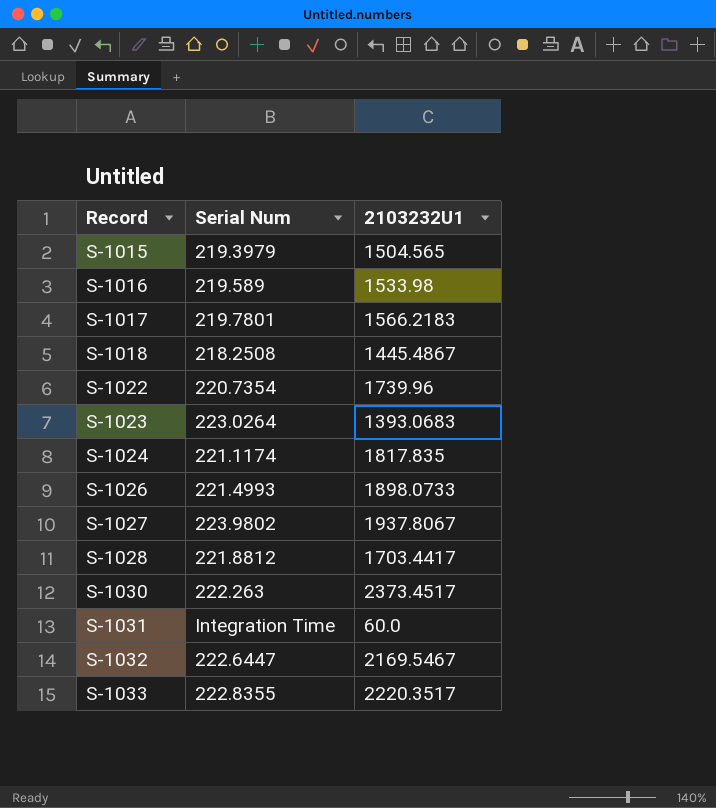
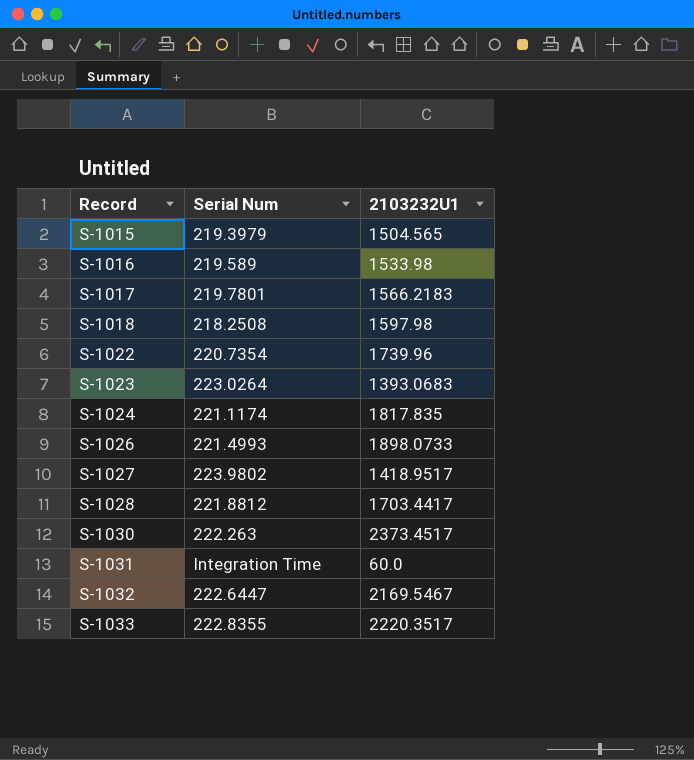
S-1018 | 2103232U1: 1445.4867 -> 1597.98
S-1027 | 2103232U1: 1937.8067 -> 1418.9517

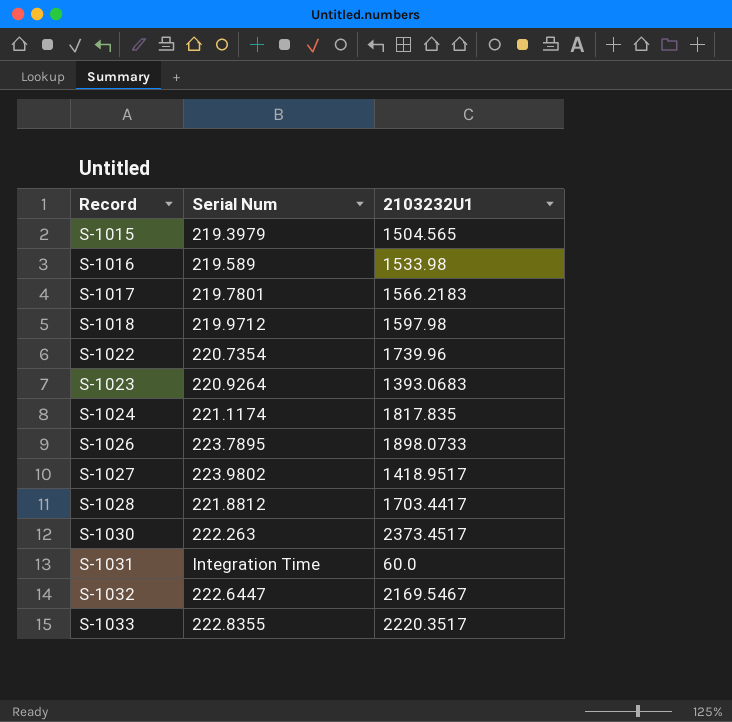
S-1018 | Serial Num: 218.2508 -> 219.9712
S-1023 | Serial Num: 223.0264 -> 220.9264
S-1026 | Serial Num: 221.4993 -> 223.7895

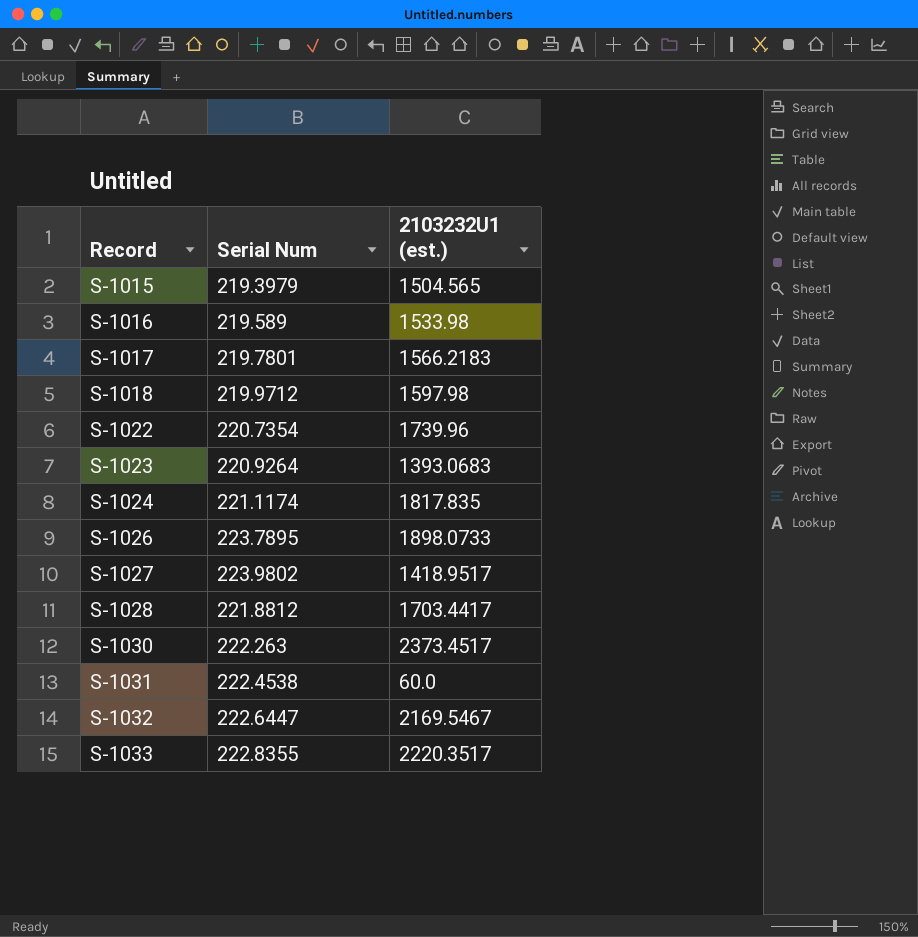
column name: 2103232U1 -> 2103232U1 (est.)
S-1031 | Serial Num: Integration Time -> 222.4538

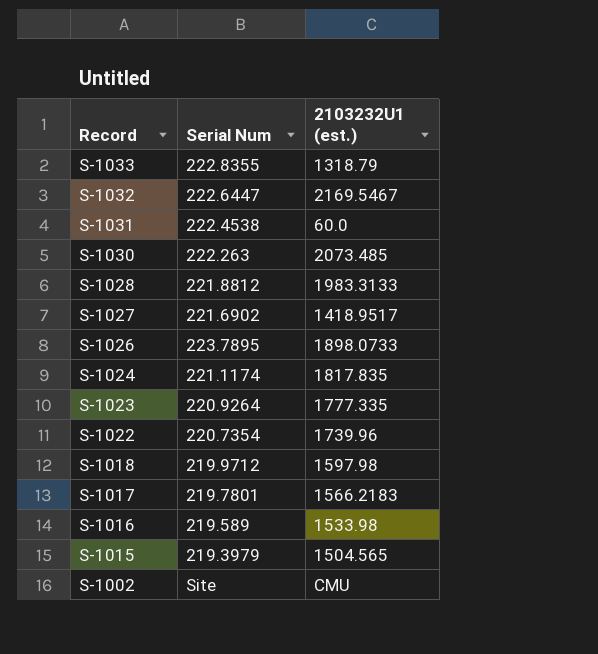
row order: Record ascending -> Record descending
S-1033 | 2103232U1 (est.): 2220.3517 -> 1318.79
S-1030 | 2103232U1 (est.): 2373.4517 -> 2073.485
S-1028 | 2103232U1 (est.): 1703.4417 -> 1983.3133
S-1027 | Serial Num: 223.9802 -> 221.6902
S-1023 | 2103232U1 (est.): 1393.0683 -> 1777.335
row S-1002: none -> Site | CMU

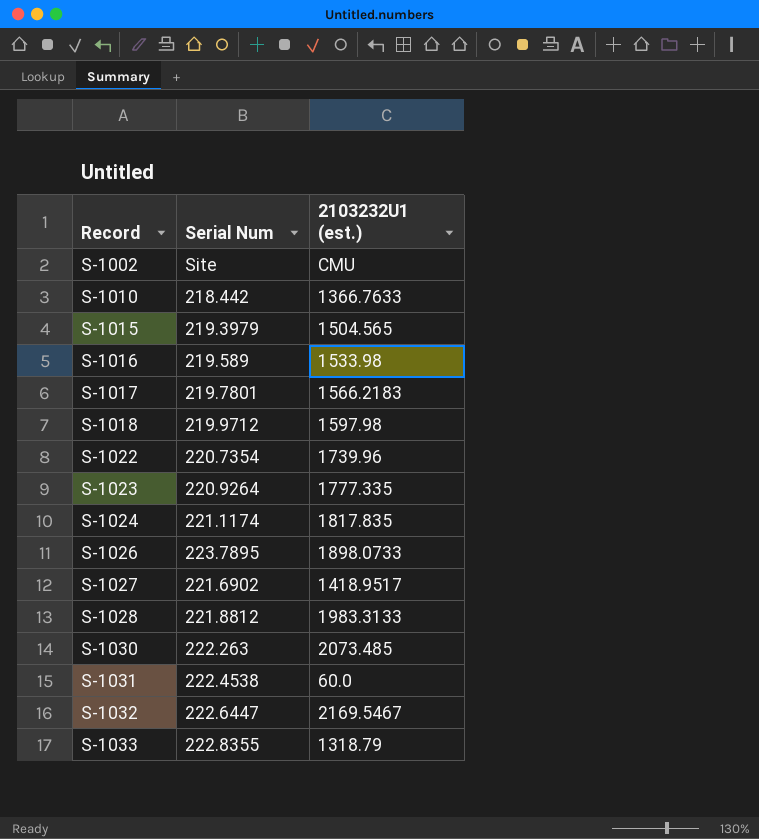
row order: Record descending -> Record ascending
row S-1010: none -> 218.442 | 1366.7633

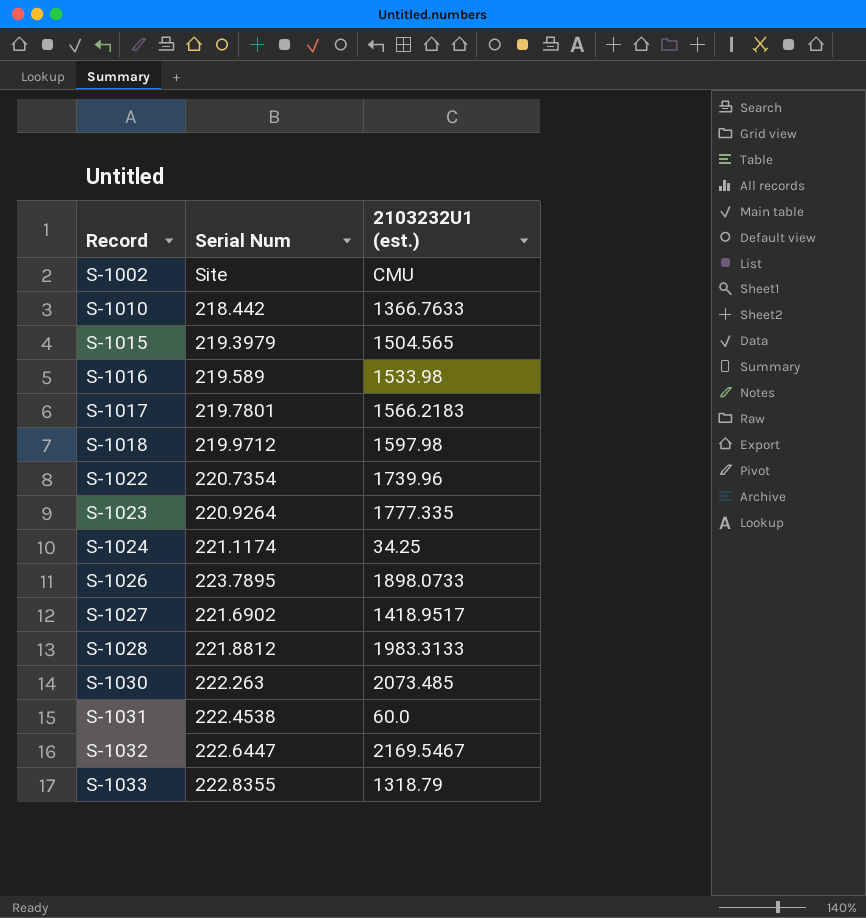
S-1024 | 2103232U1 (est.): 1817.835 -> 34.25

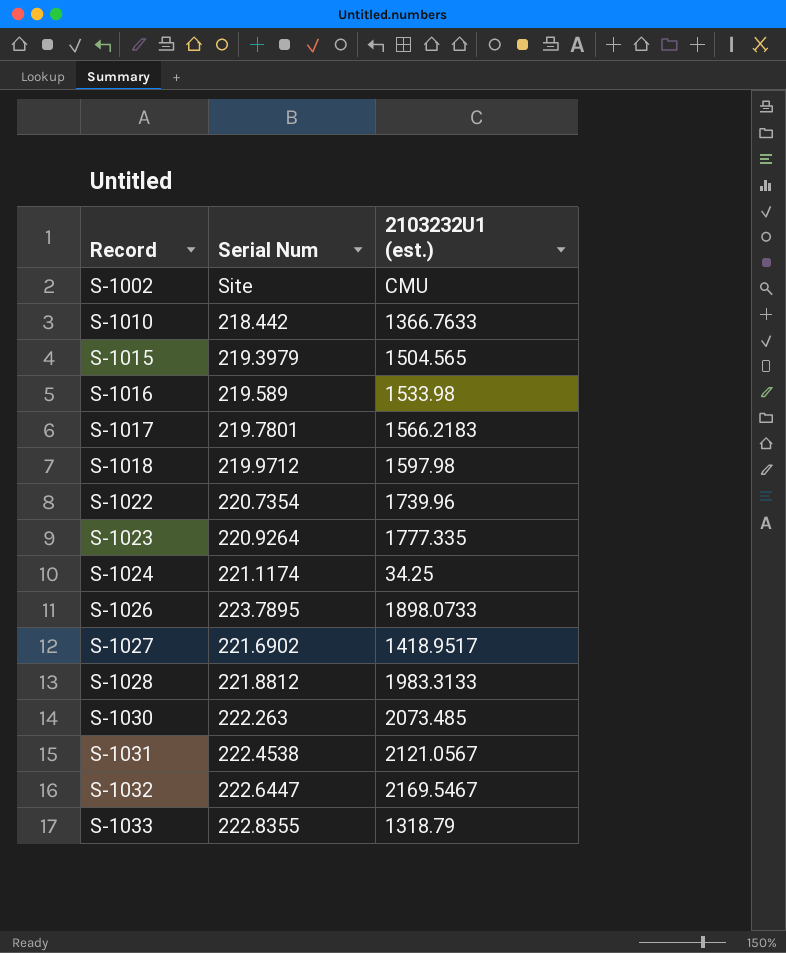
S-1031 | 2103232U1 (est.): 60.0 -> 2121.0567

